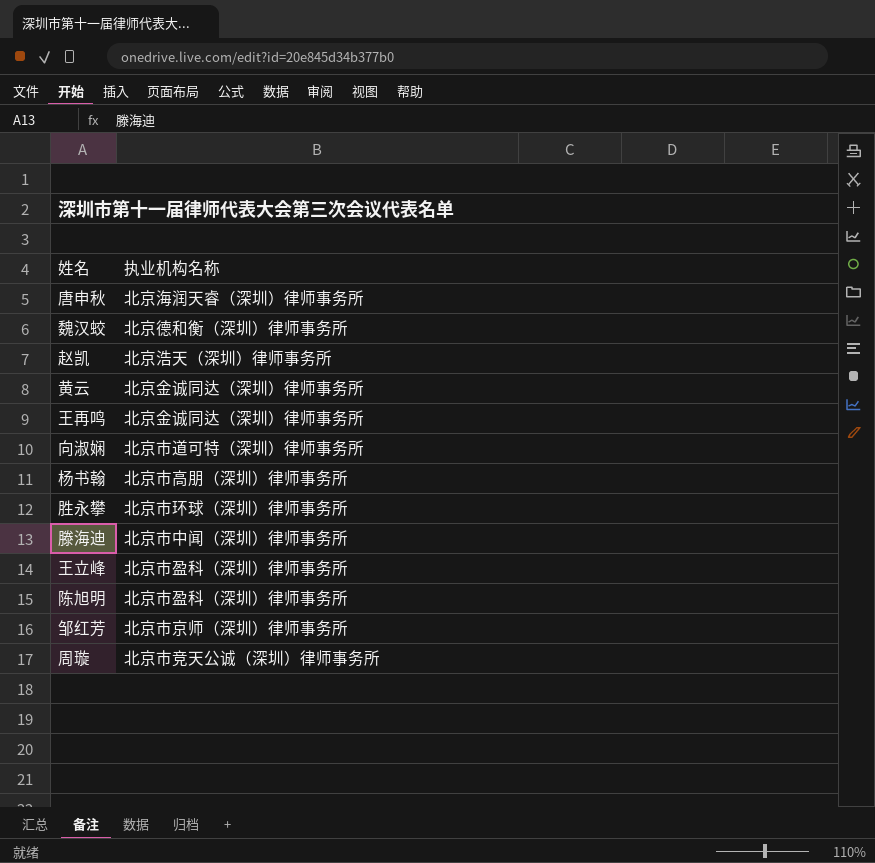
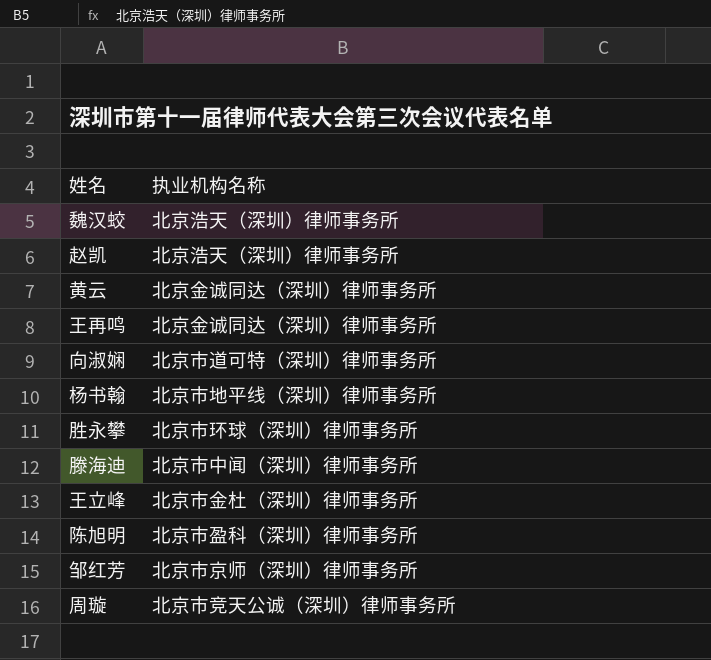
row 唐申秋: 北京海润天睿（深圳）律师事务所 -> none
魏汉蛟 | 执业机构名称: 北京德和衡（深圳）律师事务所 -> 北京浩天（深圳）律师事务所
杨书翰 | 执业机构名称: 北京市高朋（深圳）律师事务所 -> 北京市地平线（深圳）律师事务所
王立峰 | 执业机构名称: 北京市盈科（深圳）律师事务所 -> 北京市金杜（深圳）律师事务所

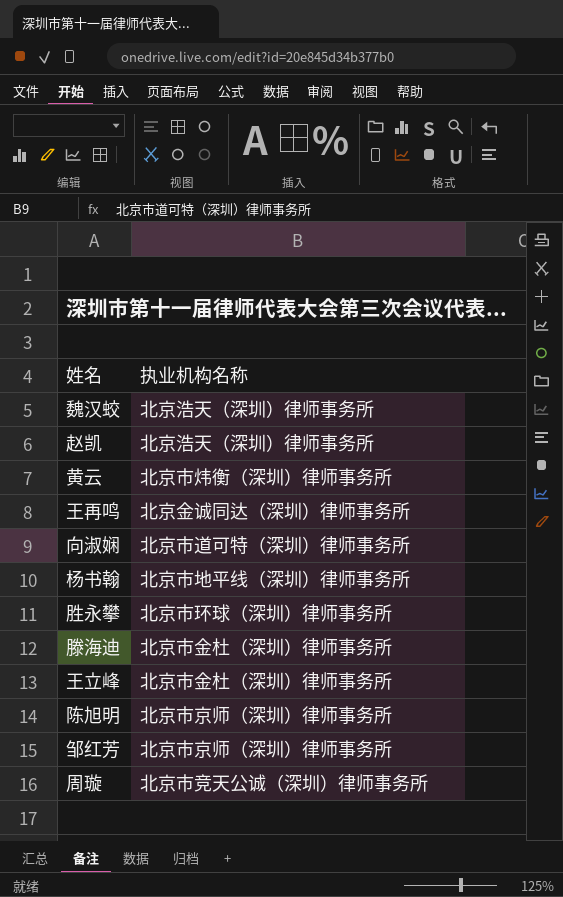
黄云 | 执业机构名称: 北京金诚同达（深圳）律师事务所 -> 北京市炜衡（深圳）律师事务所
滕海迪 | 执业机构名称: 北京市中闻（深圳）律师事务所 -> 北京市金杜（深圳）律师事务所
陈旭明 | 执业机构名称: 北京市盈科（深圳）律师事务所 -> 北京市京师（深圳）律师事务所

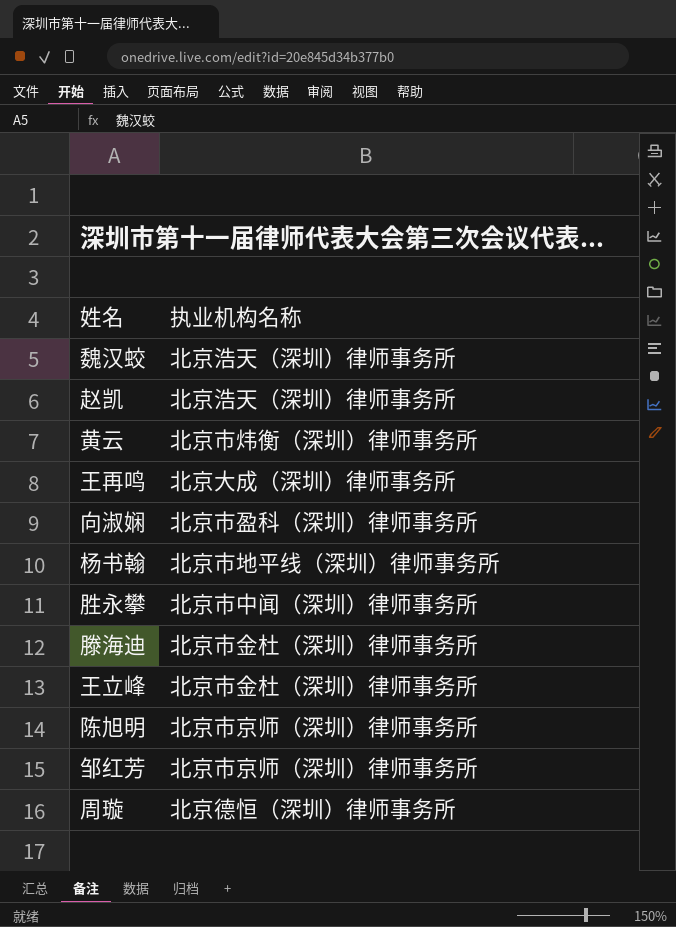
王再鸣 | 执业机构名称: 北京金诚同达（深圳）律师事务所 -> 北京大成（深圳）律师事务所
向淑娴 | 执业机构名称: 北京市道可特（深圳）律师事务所 -> 北京市盈科（深圳）律师事务所
胜永攀 | 执业机构名称: 北京市环球（深圳）律师事务所 -> 北京市中闻（深圳）律师事务所
周璇 | 执业机构名称: 北京市竞天公诚（深圳）律师事务所 -> 北京德恒（深圳）律师事务所

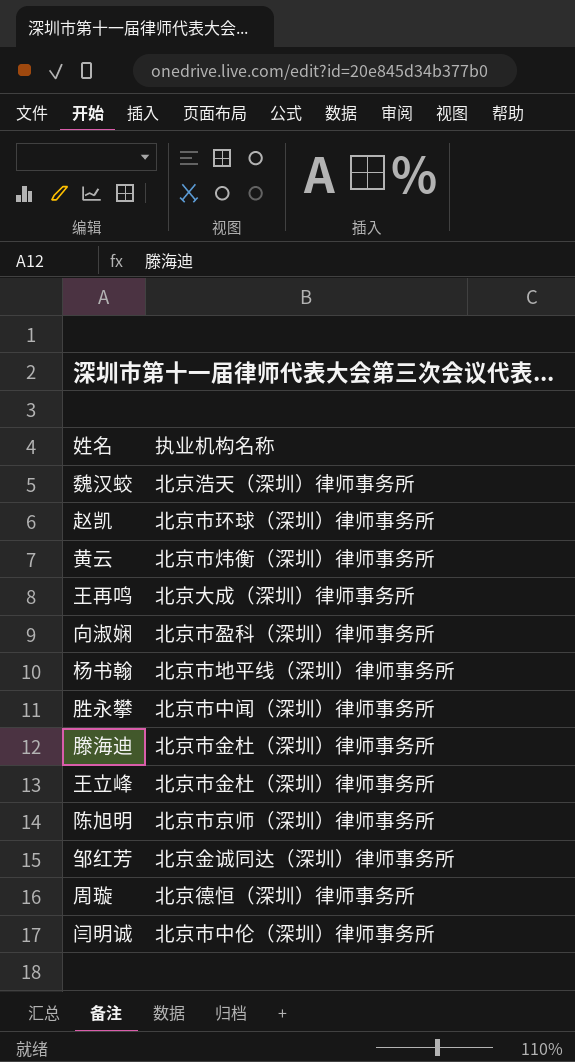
赵凯 | 执业机构名称: 北京浩天（深圳）律师事务所 -> 北京市环球（深圳）律师事务所
邹红芳 | 执业机构名称: 北京市京师（深圳）律师事务所 -> 北京金诚同达（深圳）律师事务所
row 闫明诚: none -> 北京市中伦（深圳）律师事务所

